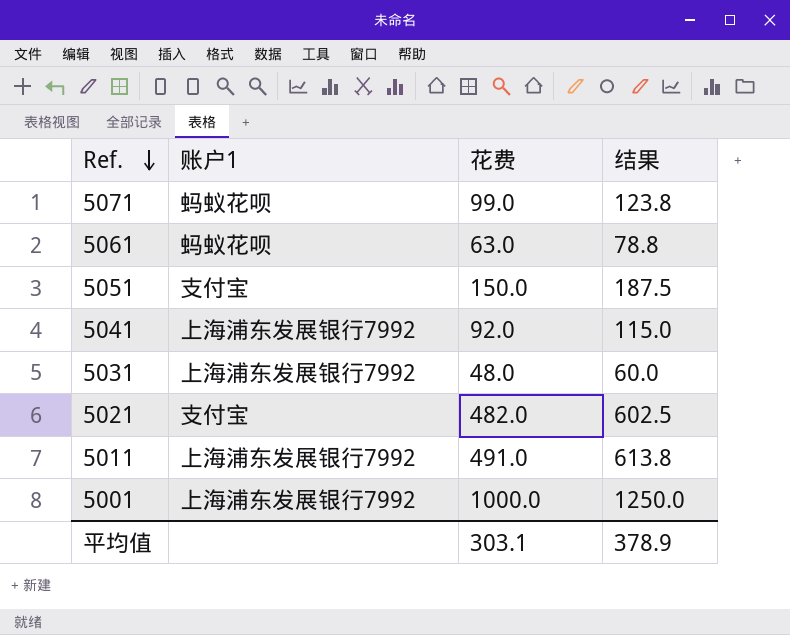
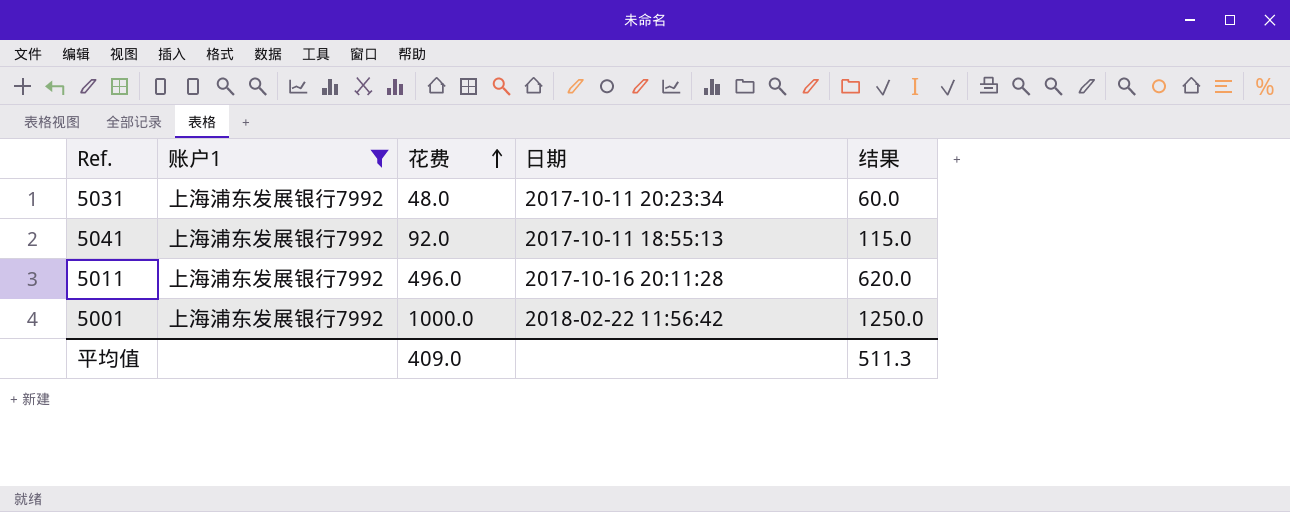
filter: none -> 账户1 = 上海浦东发展银行7992
row order: Ref. descending -> 花费 ascending
column 日期 | position: none -> 4
5011 | 花费: 491.0 -> 496.0
5011 | 结果: 613.8 -> 620.0
平均值 | 花费: 303.1 -> 409.0
平均值 | 结果: 378.9 -> 511.3

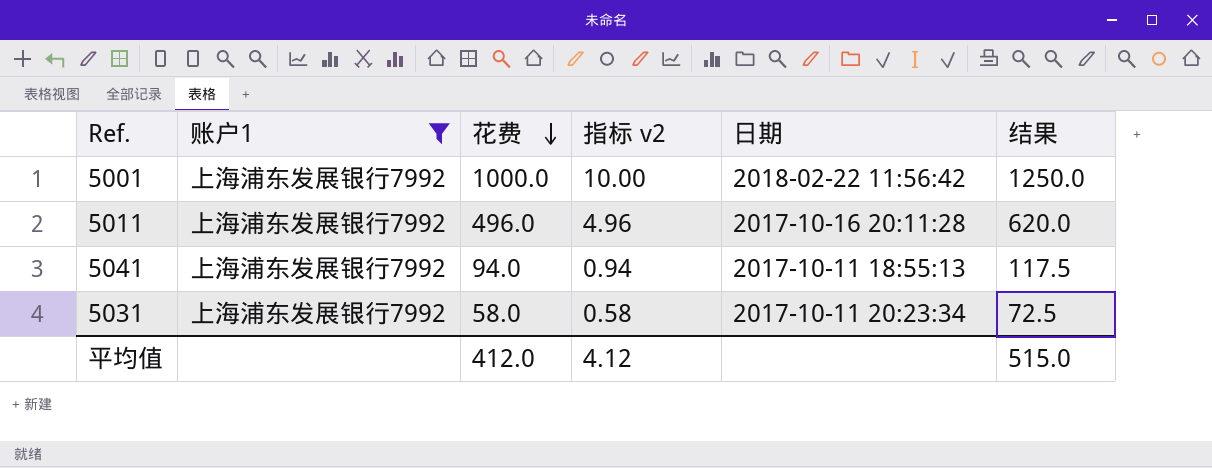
row order: 花费 ascending -> 花费 descending
column 指标 v2 | formula: none -> [花费] * 0.01
5041 | 花费: 92.0 -> 94.0
5041 | 结果: 115.0 -> 117.5
5031 | 花费: 48.0 -> 58.0
5031 | 结果: 60.0 -> 72.5
平均值 | 花费: 409.0 -> 412.0
平均值 | 结果: 511.3 -> 515.0

